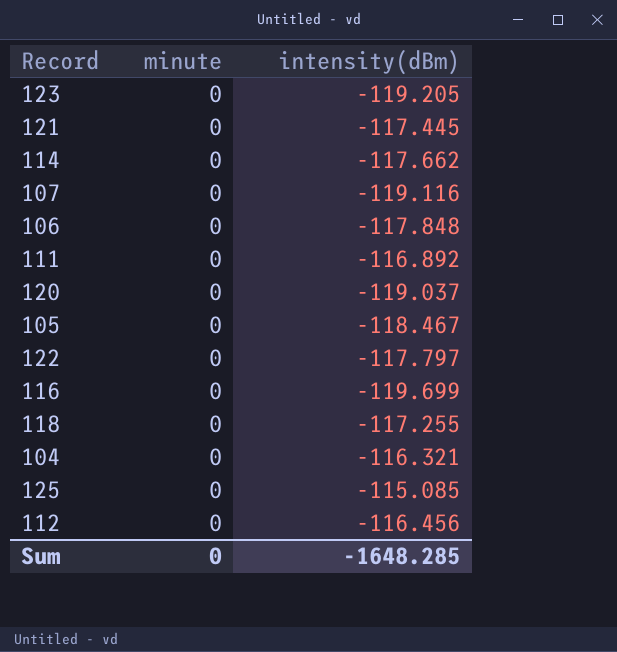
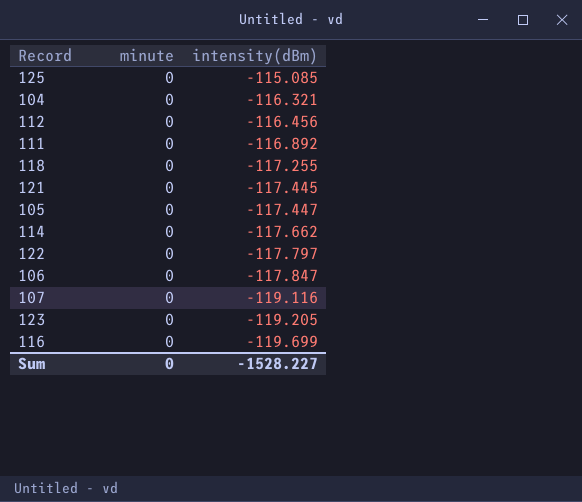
row order: none -> intensity(dBm) descending
row 120: 0 | -119.037 -> none
105 | intensity(dBm): -118.467 -> -117.447
106 | intensity(dBm): -117.848 -> -117.847
Sum | intensity(dBm): -1648.285 -> -1528.227

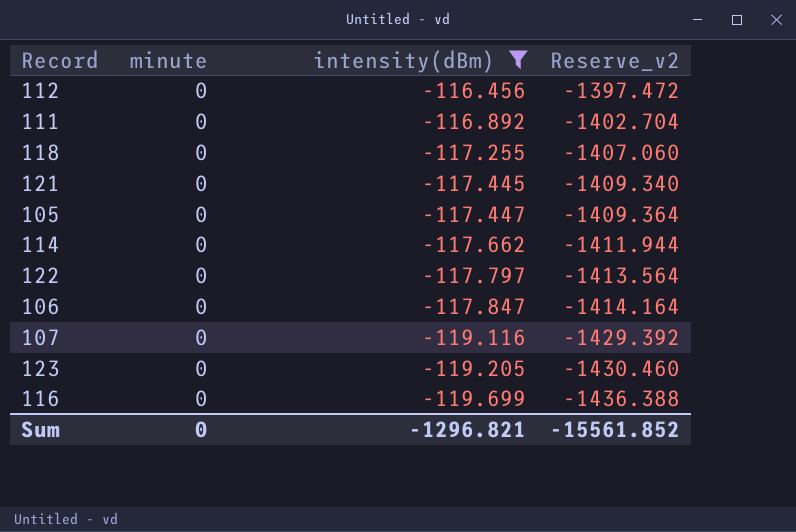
filter: none -> intensity(dBm) <= -116.456
column Reserve_v2 | formula: none -> [intensity(dBm)] * 12
Sum | intensity(dBm): -1528.227 -> -1296.821

